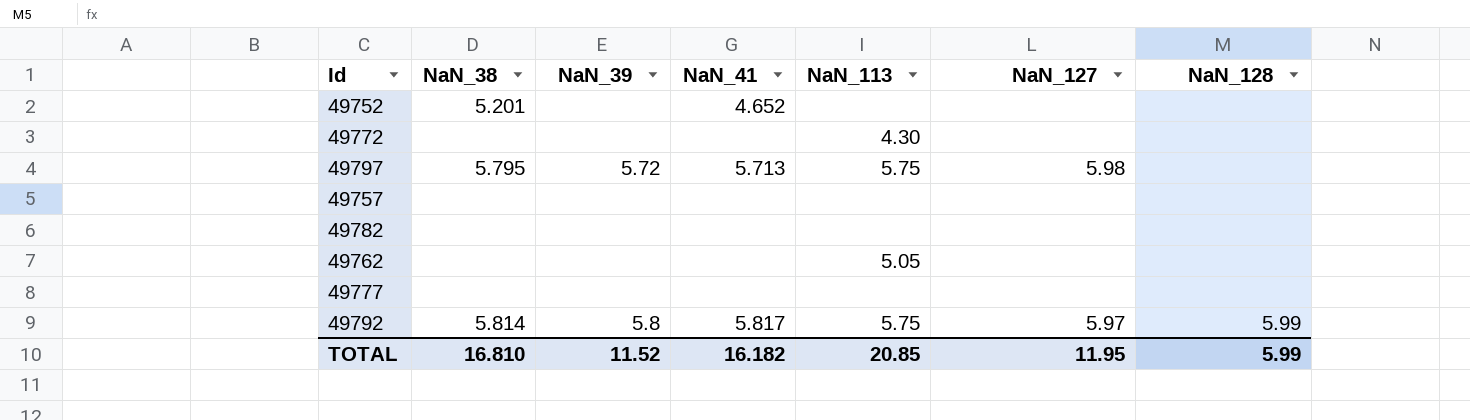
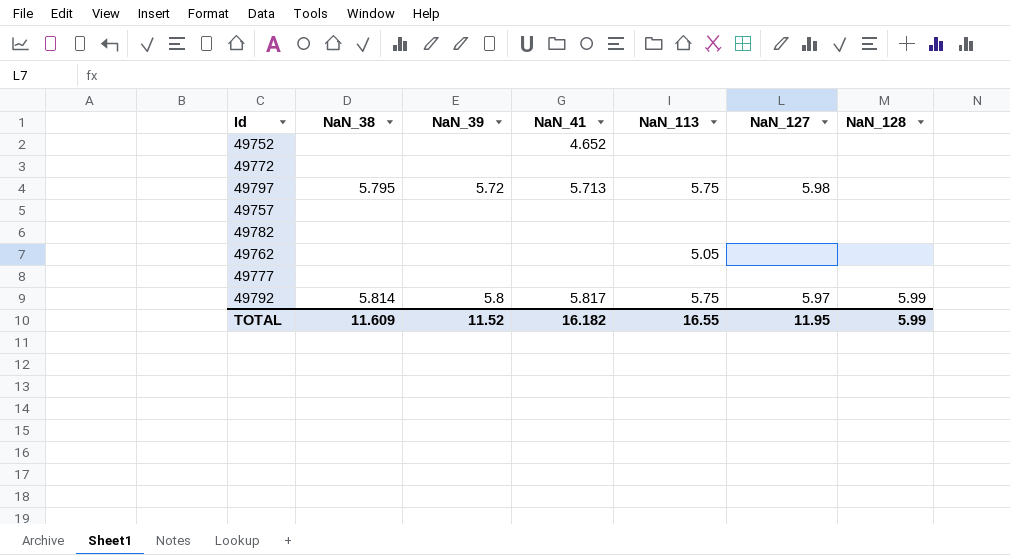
49752 | NaN_38: 5.201 -> none
49772 | NaN_113: 4.30 -> none
TOTAL | NaN_38: 16.810 -> 11.609
TOTAL | NaN_113: 20.85 -> 16.55

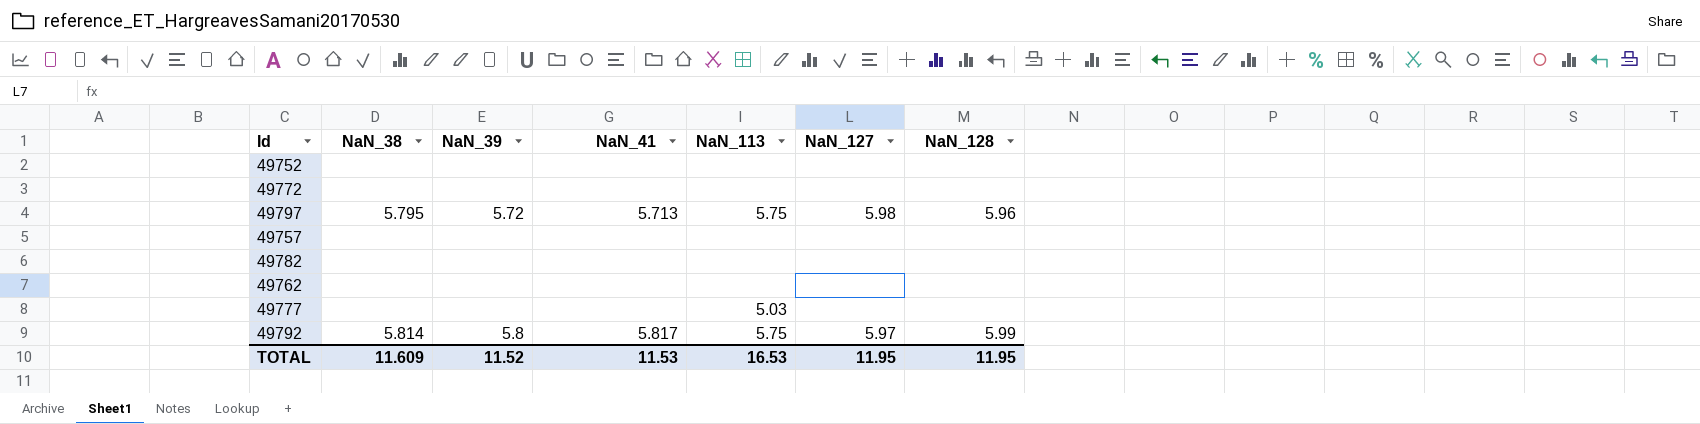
49752 | NaN_41: 4.652 -> none
49797 | NaN_128: none -> 5.96
49762 | NaN_113: 5.05 -> none
49777 | NaN_113: none -> 5.03
TOTAL | NaN_41: 16.182 -> 11.53
TOTAL | NaN_113: 16.55 -> 16.53
TOTAL | NaN_128: 5.99 -> 11.95

